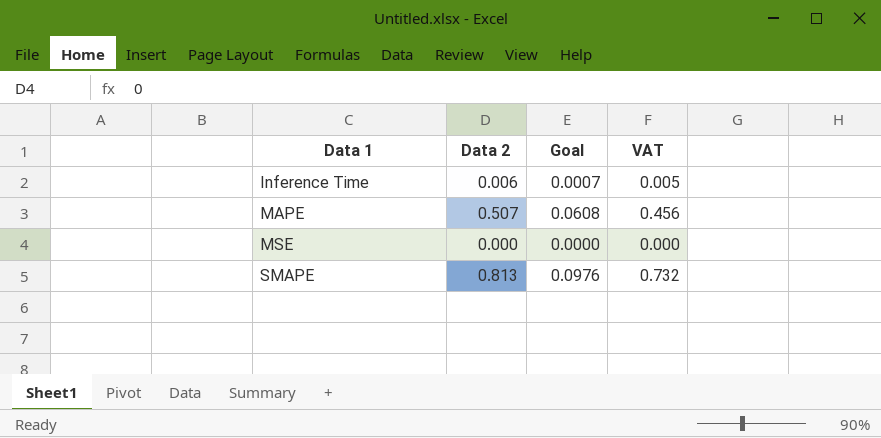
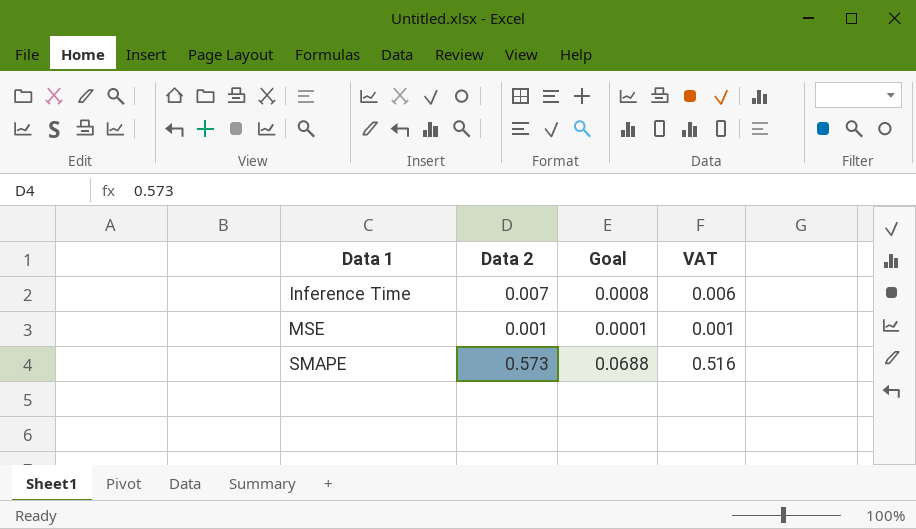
row MAPE: 0.507 | 0.0608 | 0.456 -> none
Inference Time | Data 2: 0.006 -> 0.007
Inference Time | Goal: 0.0007 -> 0.0008
Inference Time | VAT: 0.005 -> 0.006
MSE | Data 2: 0.000 -> 0.001
MSE | Goal: 0.0000 -> 0.0001
MSE | VAT: 0.000 -> 0.001
SMAPE | Data 2: 0.813 -> 0.573
SMAPE | Goal: 0.0976 -> 0.0688
SMAPE | VAT: 0.732 -> 0.516

